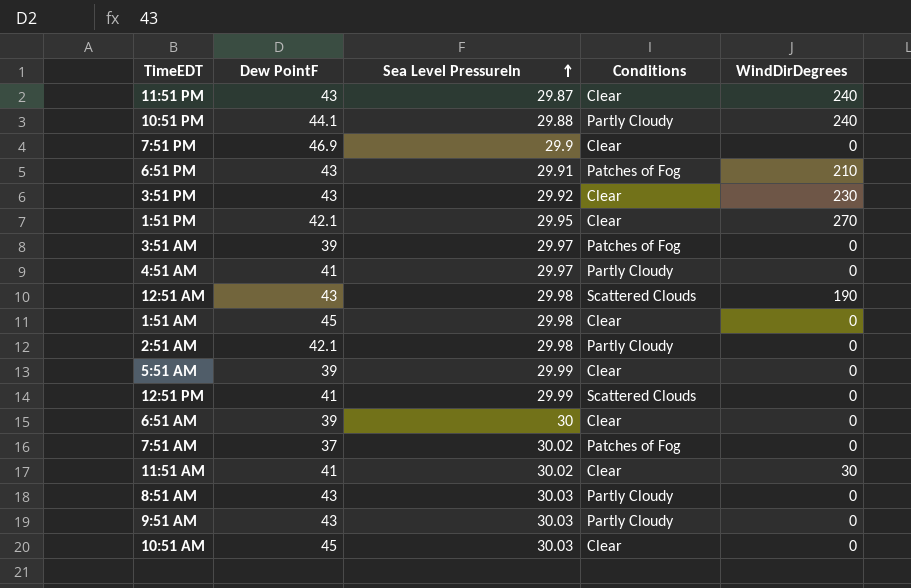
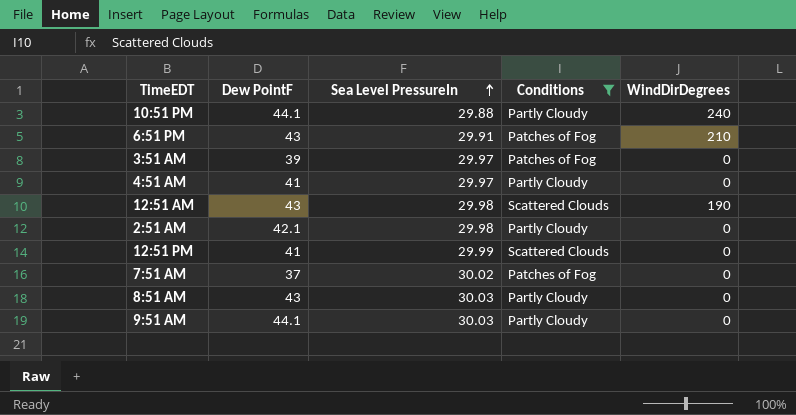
filter: none -> Conditions != Clear
9:51 AM | Dew PointF: 43 -> 44.1

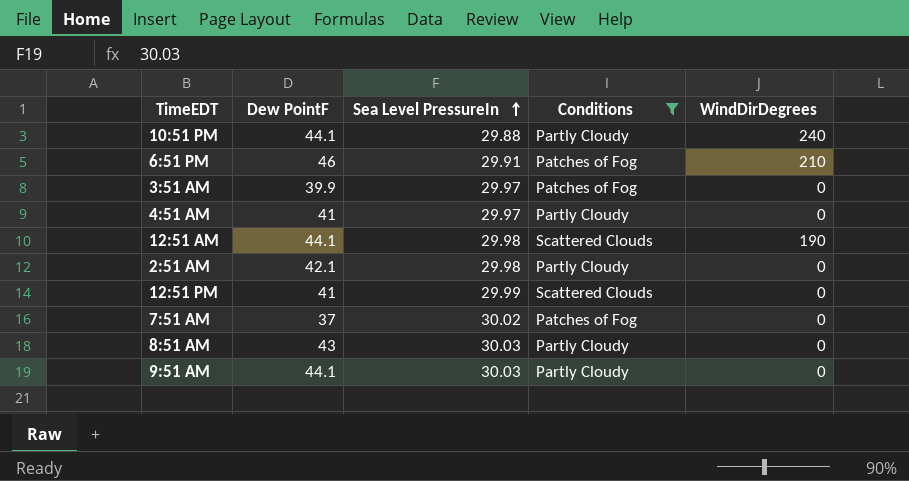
6:51 PM | Dew PointF: 43 -> 46
3:51 AM | Dew PointF: 39 -> 39.9
12:51 AM | Dew PointF: 43 -> 44.1

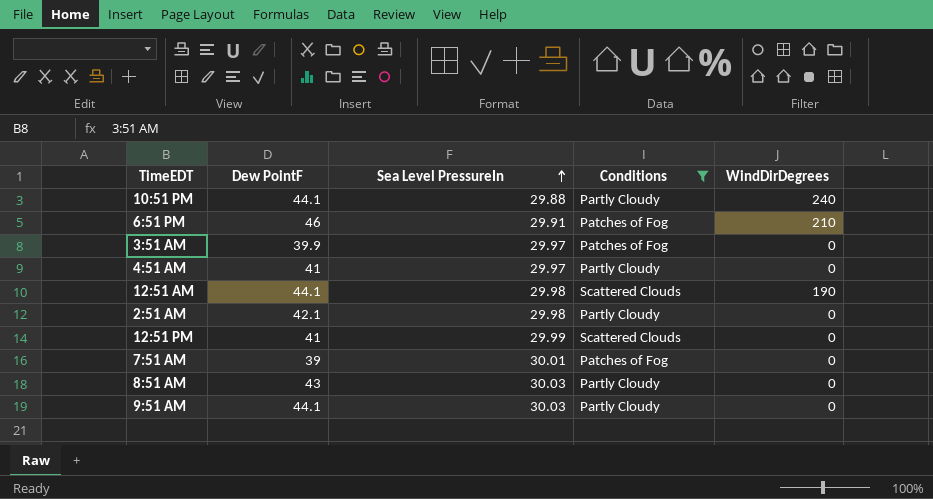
7:51 AM | Dew PointF: 37 -> 39
7:51 AM | Sea Level PressureIn: 30.02 -> 30.01

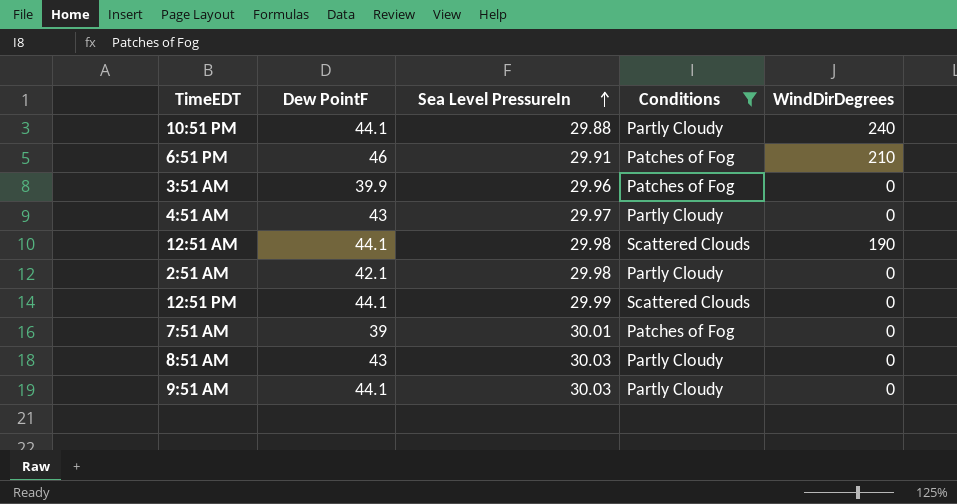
3:51 AM | Sea Level PressureIn: 29.97 -> 29.96
4:51 AM | Dew PointF: 41 -> 43
12:51 PM | Dew PointF: 41 -> 44.1

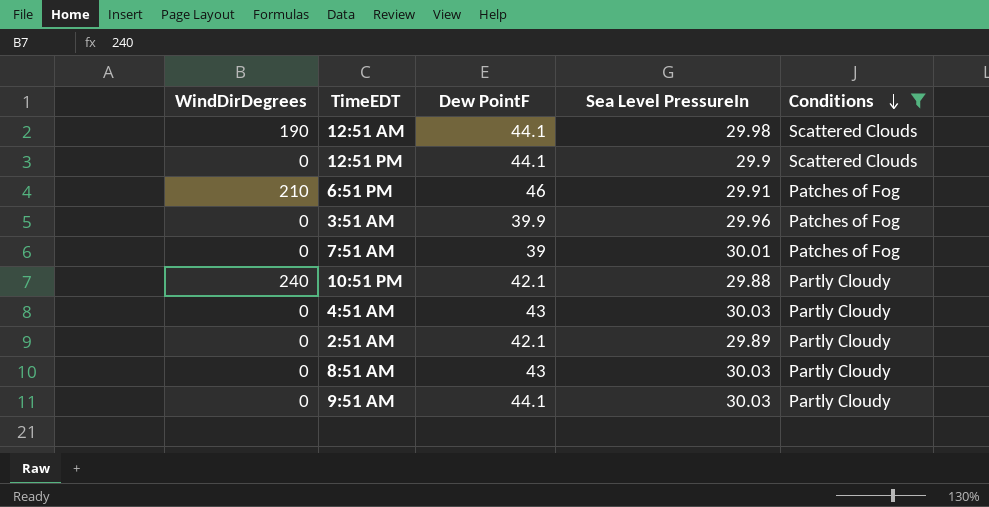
row order: Sea Level PressureIn ascending -> Conditions descending
column WindDirDegrees | position: 5 -> 1
12:51 PM | Sea Level PressureIn: 29.99 -> 29.9
10:51 PM | Dew PointF: 44.1 -> 42.1
4:51 AM | Sea Level PressureIn: 29.97 -> 30.03
2:51 AM | Sea Level PressureIn: 29.98 -> 29.89

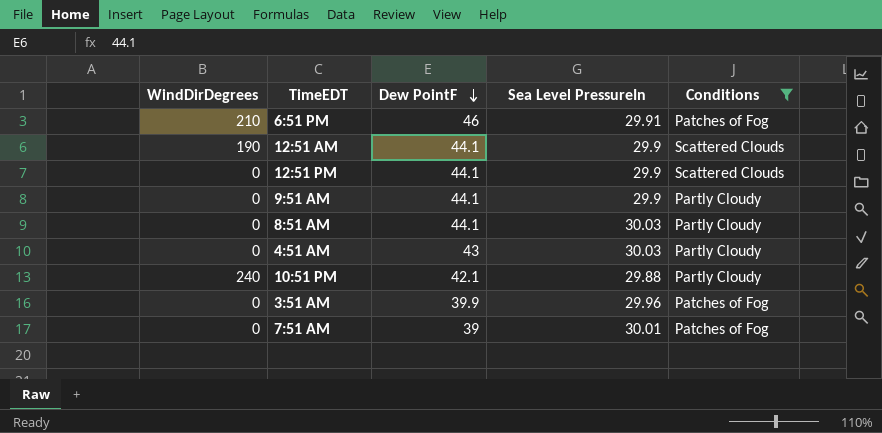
row order: Conditions descending -> Dew PointF descending
row 2:51 AM: 0 | 42.1 | 29.89 | Partly Cloudy -> none
12:51 AM | Sea Level PressureIn: 29.98 -> 29.9
9:51 AM | Sea Level PressureIn: 30.03 -> 29.9
8:51 AM | Dew PointF: 43 -> 44.1

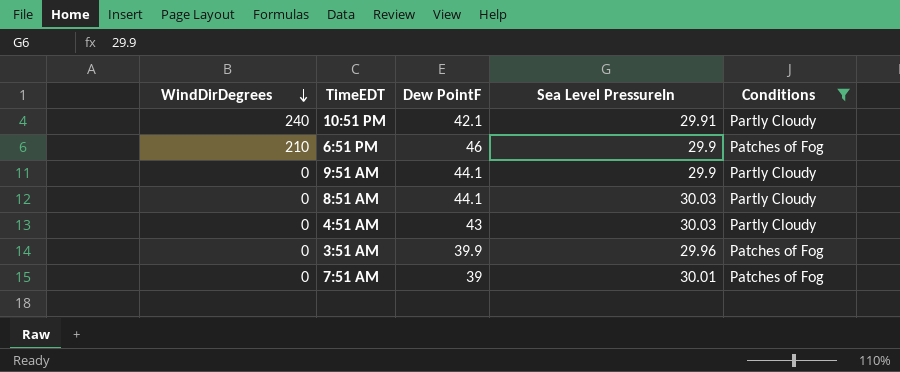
row order: Dew PointF descending -> WindDirDegrees descending
row 12:51 AM: 190 | 44.1 | 29.9 | Scattered Clouds -> none
row 12:51 PM: 0 | 44.1 | 29.9 | Scattered Clouds -> none
10:51 PM | Sea Level PressureIn: 29.88 -> 29.91
6:51 PM | Sea Level PressureIn: 29.91 -> 29.9

